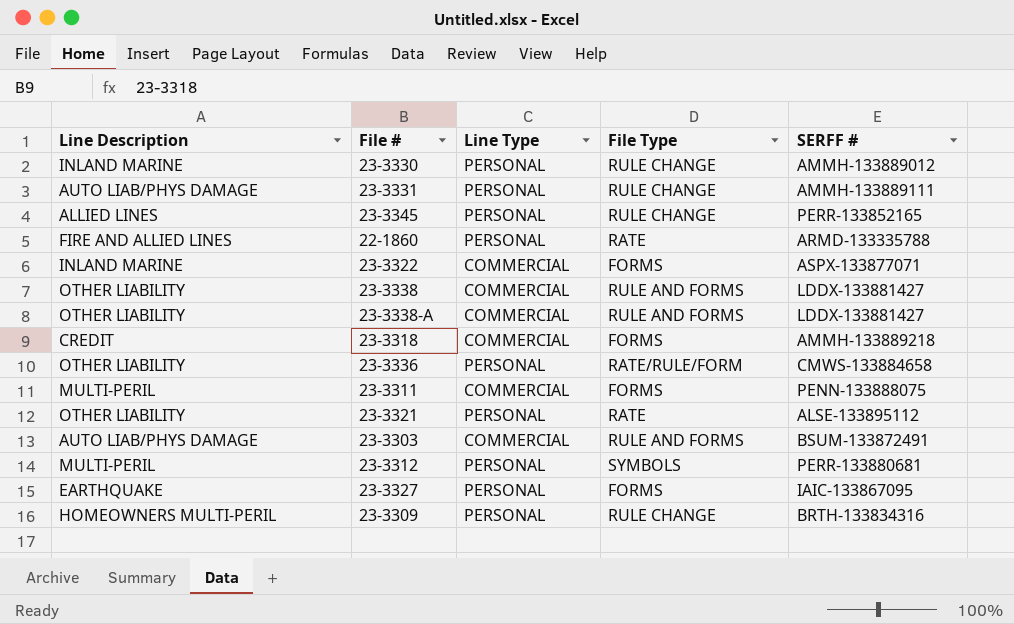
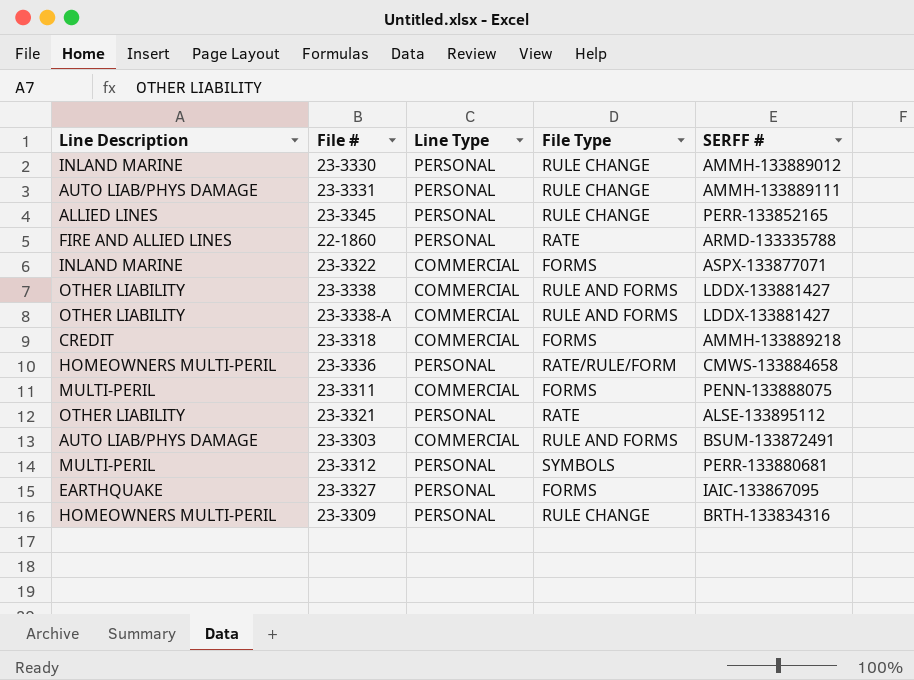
23-3336 | Line Description: OTHER LIABILITY -> HOMEOWNERS MULTI-PERIL

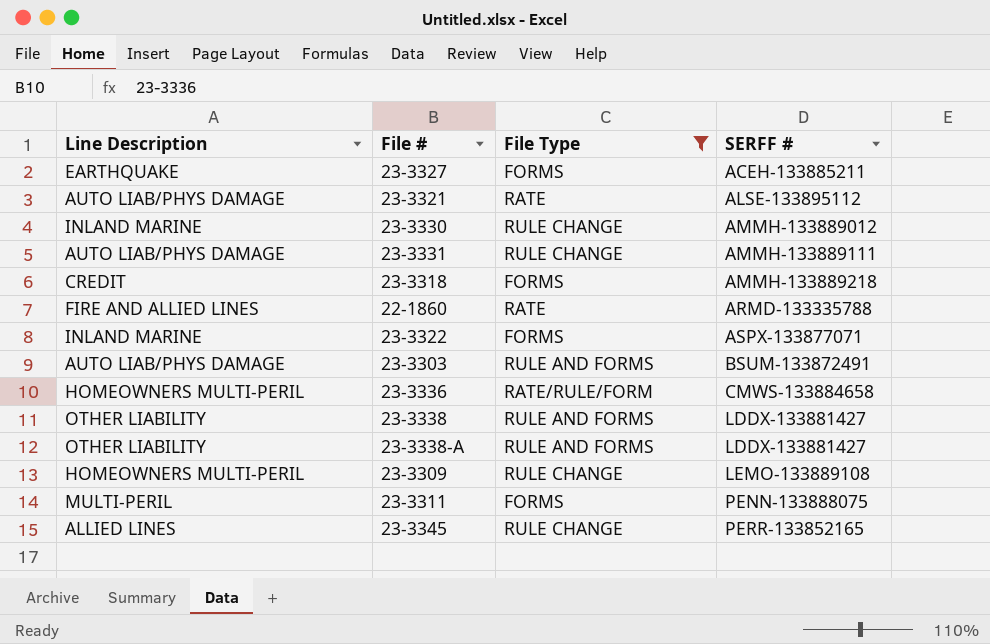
filter: none -> File Type != SYMBOLS
row order: none -> SERFF # ascending
column Line Type | position: 3 -> none
23-3327 | SERFF #: IAIC-133867095 -> ACEH-133885211
23-3321 | Line Description: OTHER LIABILITY -> AUTO LIAB/PHYS DAMAGE
23-3309 | SERFF #: BRTH-133834316 -> LEMO-133889108

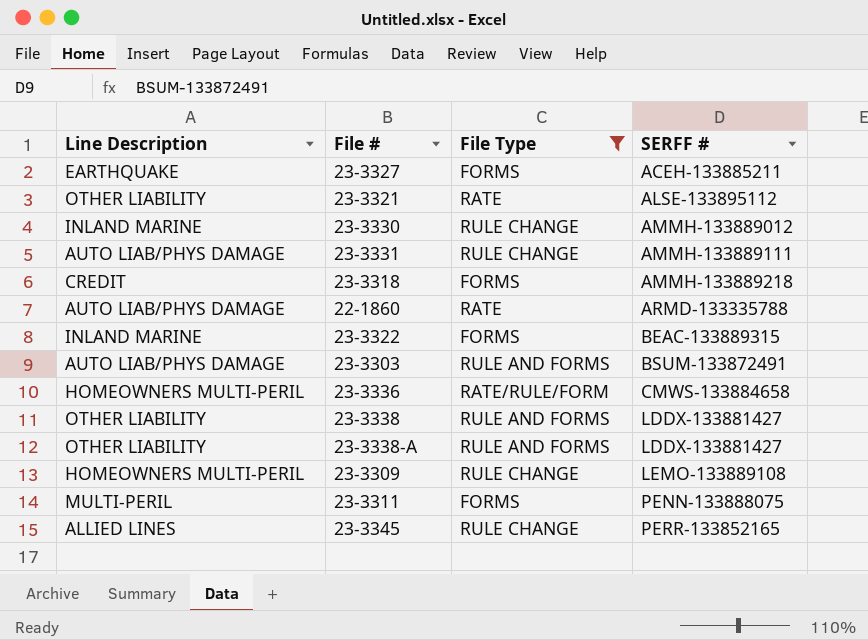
23-3321 | Line Description: AUTO LIAB/PHYS DAMAGE -> OTHER LIABILITY
22-1860 | Line Description: FIRE AND ALLIED LINES -> AUTO LIAB/PHYS DAMAGE
23-3322 | SERFF #: ASPX-133877071 -> BEAC-133889315

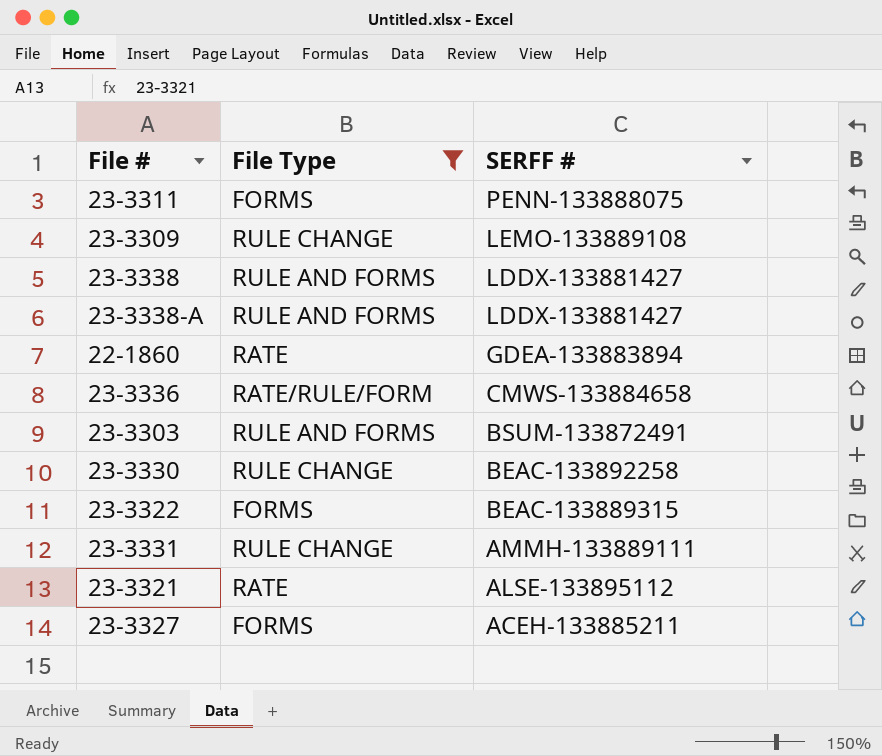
row order: SERFF # ascending -> SERFF # descending
column Line Description | position: 1 -> none
row 23-3318: CREDIT | FORMS | AMMH-133889218 -> none
row 23-3345: ALLIED LINES | RULE CHANGE | PERR-133852165 -> none
22-1860 | SERFF #: ARMD-133335788 -> GDEA-133883894
23-3330 | SERFF #: AMMH-133889012 -> BEAC-133892258

